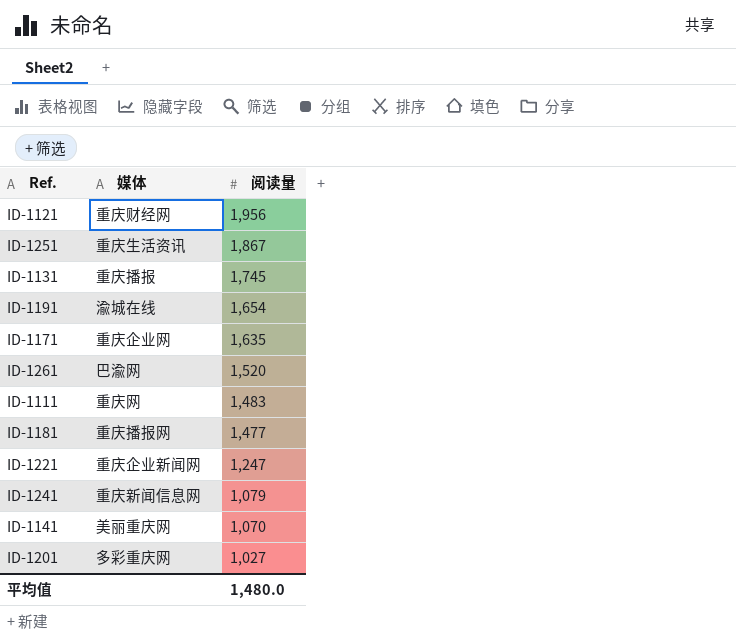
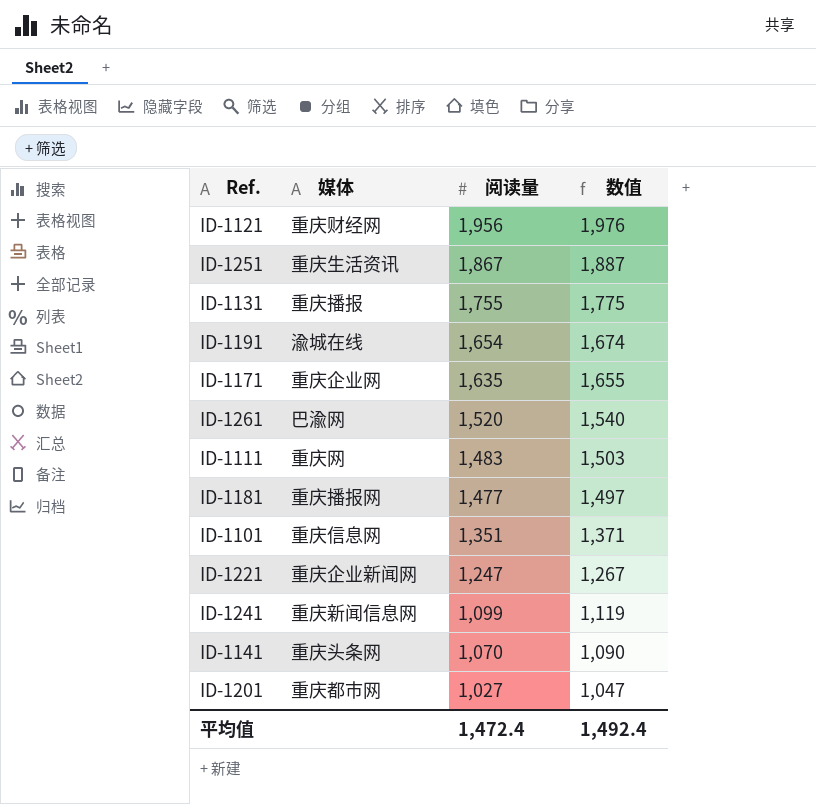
column 数值 | formula: none -> [阅读量] + 20
ID-1131 | 阅读量: 1,745 -> 1,755
row ID-1101: none -> 重庆信息网 | 1,351 | 1,371
ID-1241 | 阅读量: 1,079 -> 1,099
ID-1141 | 媒体: 美丽重庆网 -> 重庆头条网
ID-1201 | 媒体: 多彩重庆网 -> 重庆都市网
平均值 | 阅读量: 1,480.0 -> 1,472.4

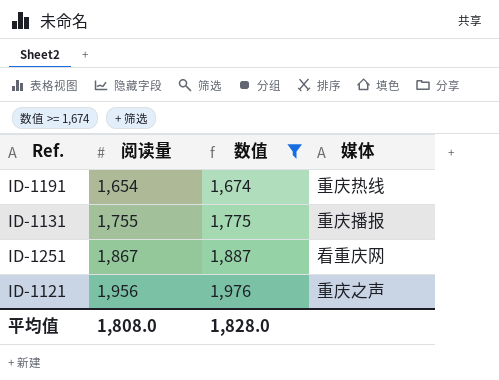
filter: none -> 数值 >= 1,674
row order: 阅读量 descending -> 阅读量 ascending
column 媒体 | position: 2 -> 4
ID-1191 | 媒体: 渝城在线 -> 重庆热线
ID-1251 | 媒体: 重庆生活资讯 -> 看重庆网
ID-1121 | 媒体: 重庆财经网 -> 重庆之声
平均值 | 阅读量: 1,472.4 -> 1,808.0
平均值 | 数值: 1,492.4 -> 1,828.0

